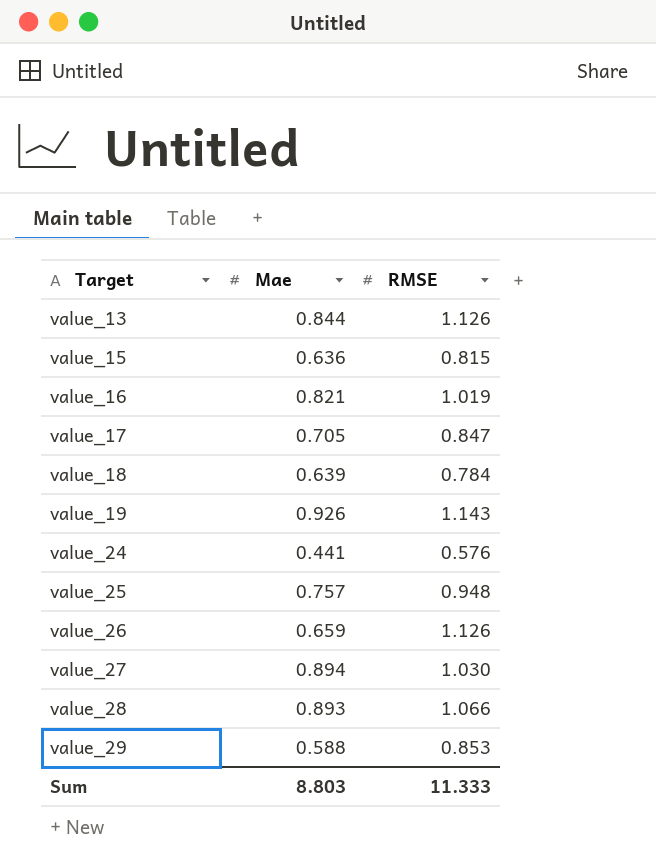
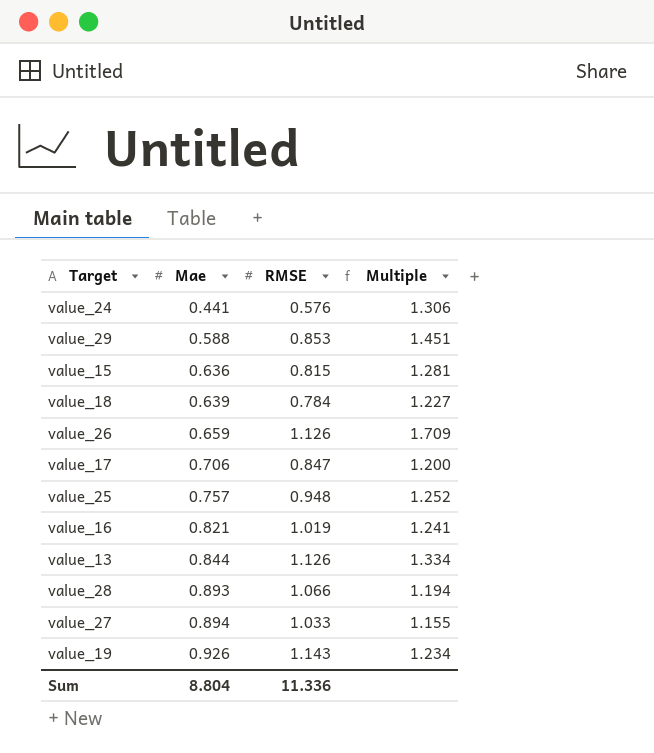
row order: Target ascending -> Mae ascending
column Multiple | formula: none -> [RMSE] / [Mae]
value_17 | Mae: 0.705 -> 0.706
value_27 | RMSE: 1.030 -> 1.033
Sum | Mae: 8.803 -> 8.804
Sum | RMSE: 11.333 -> 11.336

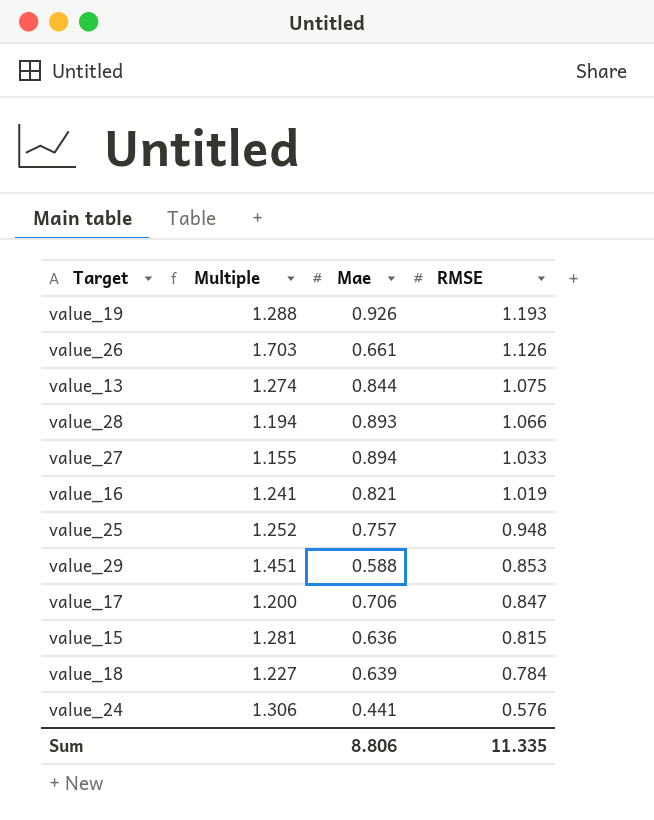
row order: Mae ascending -> RMSE descending
column Multiple | position: 4 -> 2
value_19 | Multiple: 1.234 -> 1.288
value_19 | RMSE: 1.143 -> 1.193
value_26 | Multiple: 1.709 -> 1.703
value_26 | Mae: 0.659 -> 0.661
value_13 | Multiple: 1.334 -> 1.274
value_13 | RMSE: 1.126 -> 1.075
Sum | Mae: 8.804 -> 8.806
Sum | RMSE: 11.336 -> 11.335

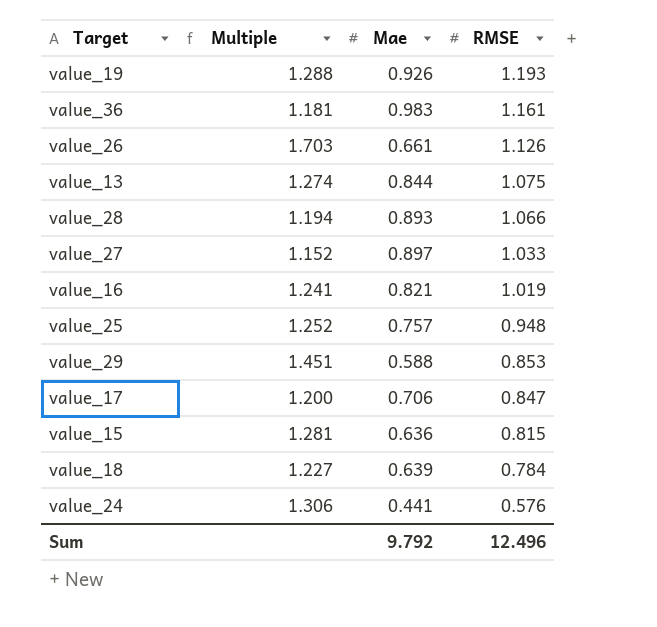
row value_36: none -> 1.181 | 0.983 | 1.161
value_27 | Multiple: 1.155 -> 1.152
value_27 | Mae: 0.894 -> 0.897
Sum | Mae: 8.806 -> 9.792
Sum | RMSE: 11.335 -> 12.496

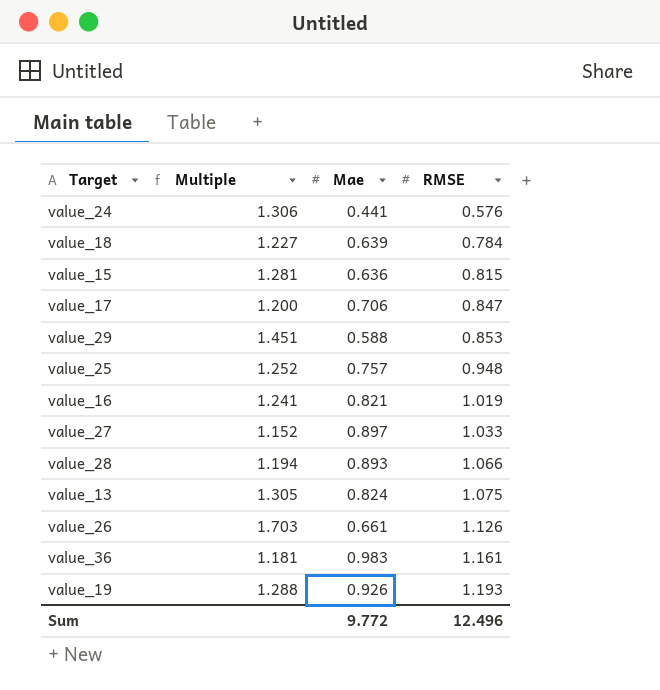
row order: RMSE descending -> RMSE ascending
value_13 | Multiple: 1.274 -> 1.305
value_13 | Mae: 0.844 -> 0.824
Sum | Mae: 9.792 -> 9.772

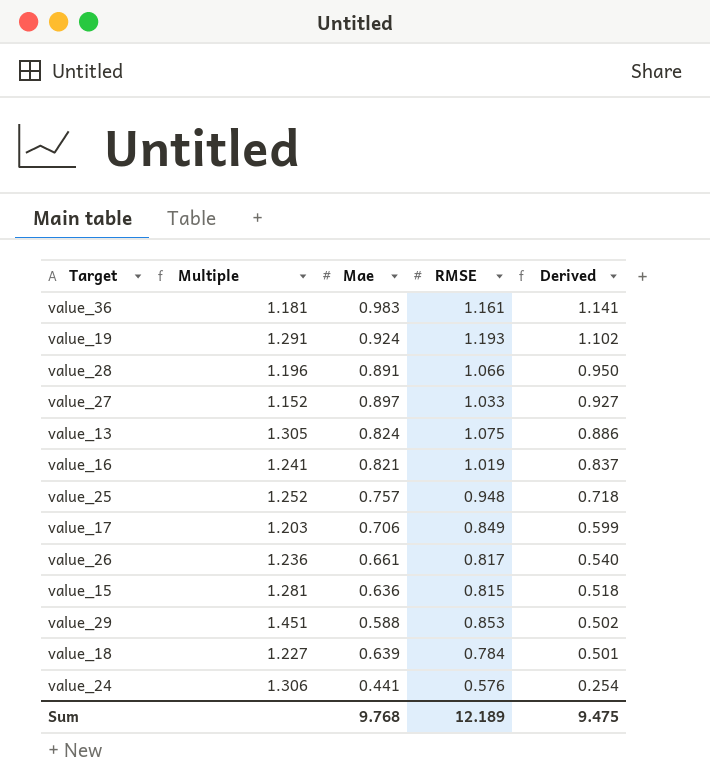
row order: RMSE ascending -> Derived descending
column Derived | formula: none -> [Mae] * [RMSE]
value_19 | Multiple: 1.288 -> 1.291
value_19 | Mae: 0.926 -> 0.924
value_28 | Multiple: 1.194 -> 1.196
value_28 | Mae: 0.893 -> 0.891
value_17 | Multiple: 1.200 -> 1.203
value_17 | RMSE: 0.847 -> 0.849
value_26 | Multiple: 1.703 -> 1.236
value_26 | RMSE: 1.126 -> 0.817
Sum | Mae: 9.772 -> 9.768
Sum | RMSE: 12.496 -> 12.189

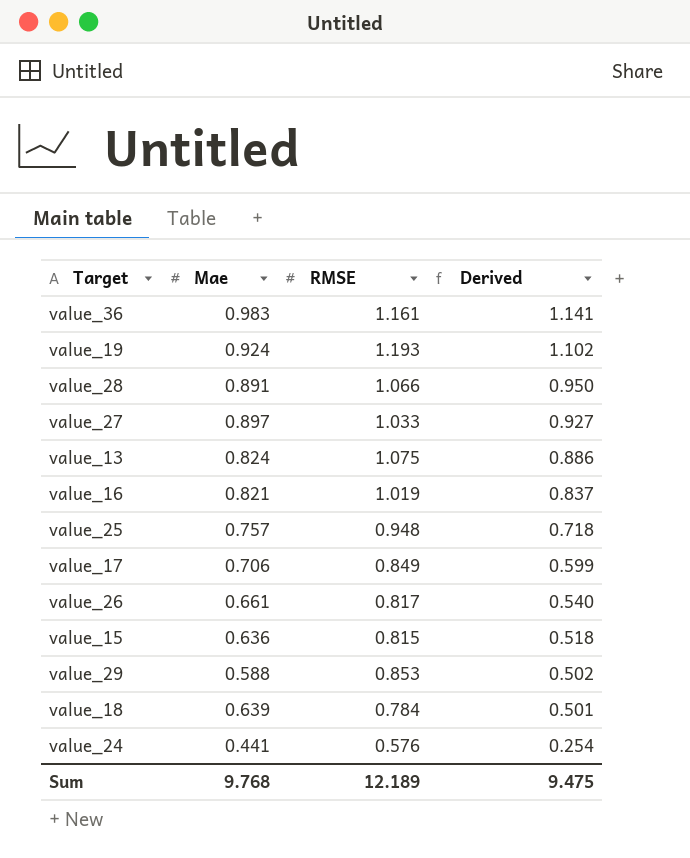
column Multiple | formula: [RMSE] / [Mae] -> none

